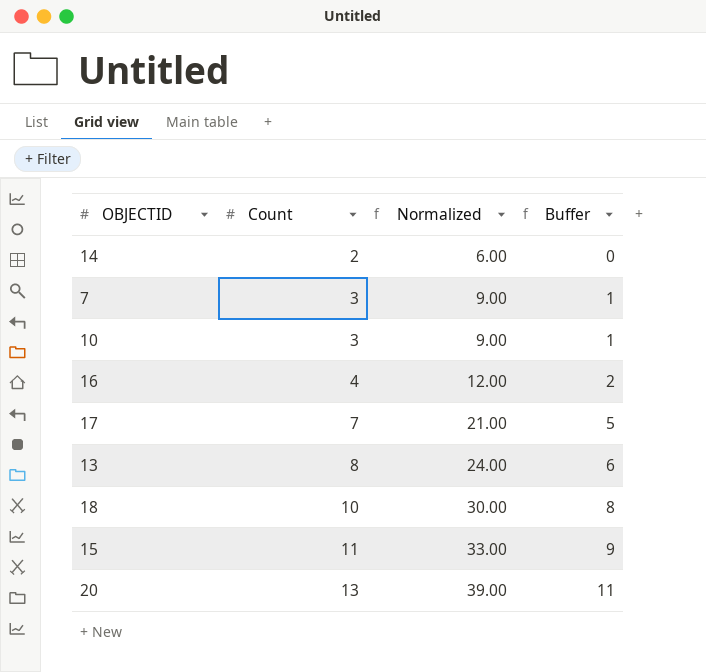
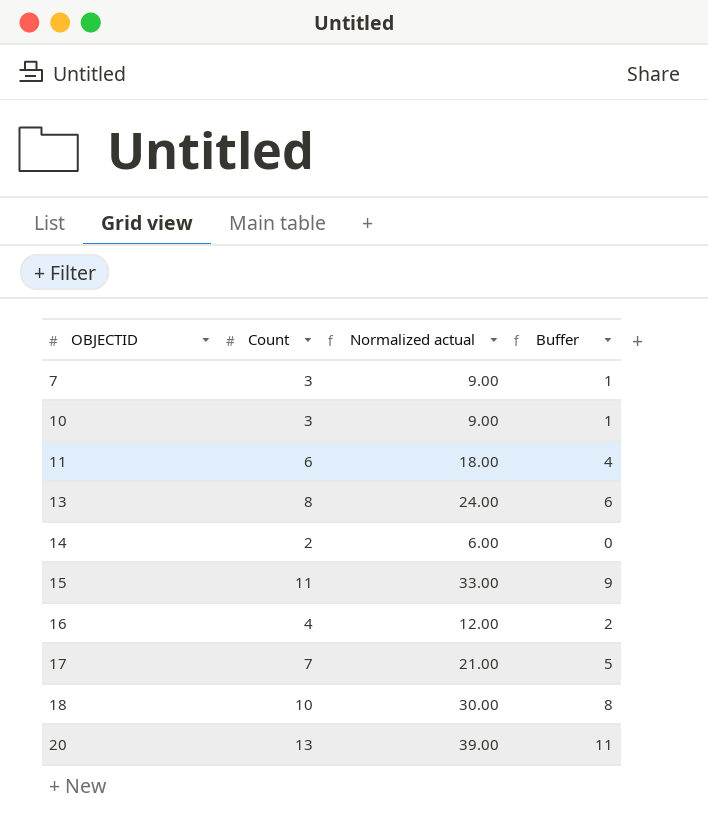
row order: Count ascending -> OBJECTID ascending
column name: Normalized -> Normalized actual
row 11: none -> 6 | 18.00 | 4

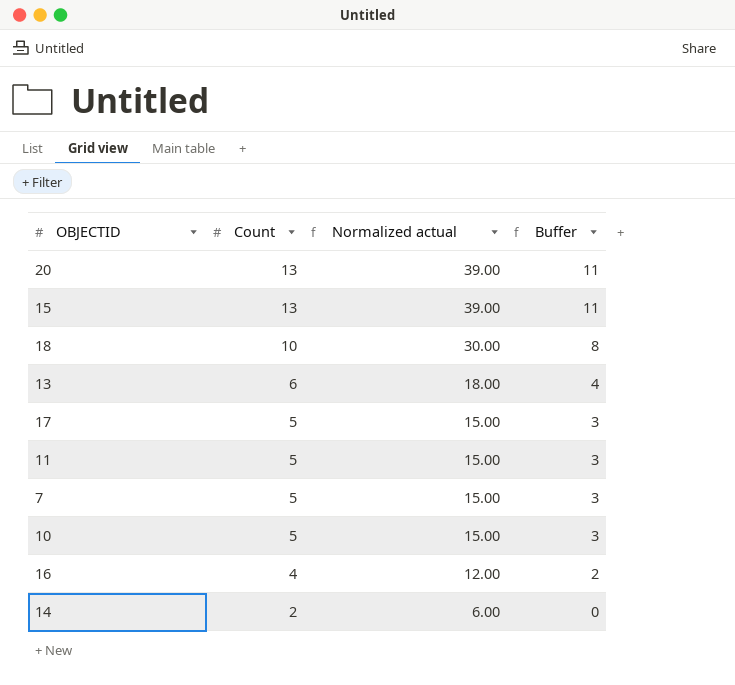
row order: OBJECTID ascending -> Count descending
15 | Count: 11 -> 13
15 | Normalized actual: 33.00 -> 39.00
15 | Buffer: 9 -> 11
13 | Count: 8 -> 6
13 | Normalized actual: 24.00 -> 18.00
13 | Buffer: 6 -> 4
17 | Count: 7 -> 5
17 | Normalized actual: 21.00 -> 15.00
17 | Buffer: 5 -> 3
11 | Count: 6 -> 5
11 | Normalized actual: 18.00 -> 15.00
11 | Buffer: 4 -> 3
7 | Count: 3 -> 5
7 | Normalized actual: 9.00 -> 15.00
7 | Buffer: 1 -> 3
10 | Count: 3 -> 5
10 | Normalized actual: 9.00 -> 15.00
10 | Buffer: 1 -> 3

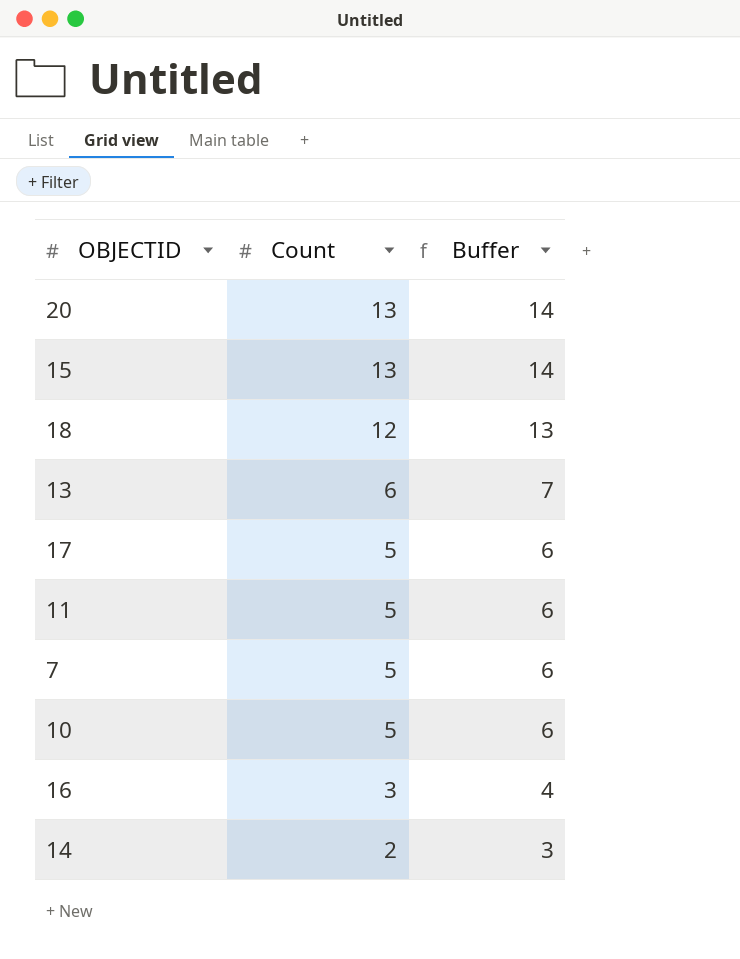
column Normalized actual | formula: [Count] * 3 -> none
column Buffer | formula: [Count] - 2 -> [Count] + 1
18 | Count: 10 -> 12
16 | Count: 4 -> 3

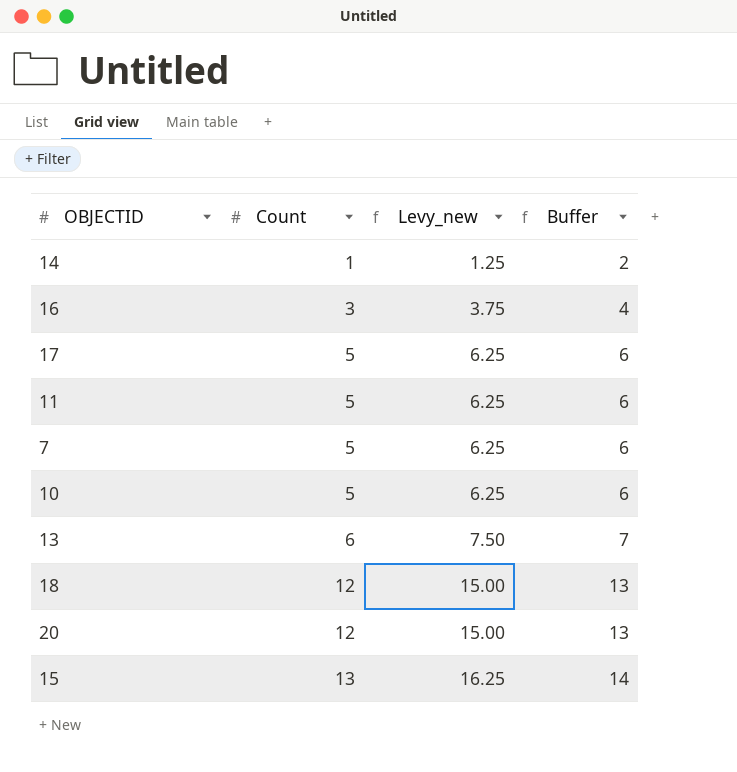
row order: Count descending -> Count ascending
column Levy_new | formula: none -> [Count] * 1.25
14 | Count: 2 -> 1
14 | Buffer: 3 -> 2
20 | Count: 13 -> 12
20 | Buffer: 14 -> 13

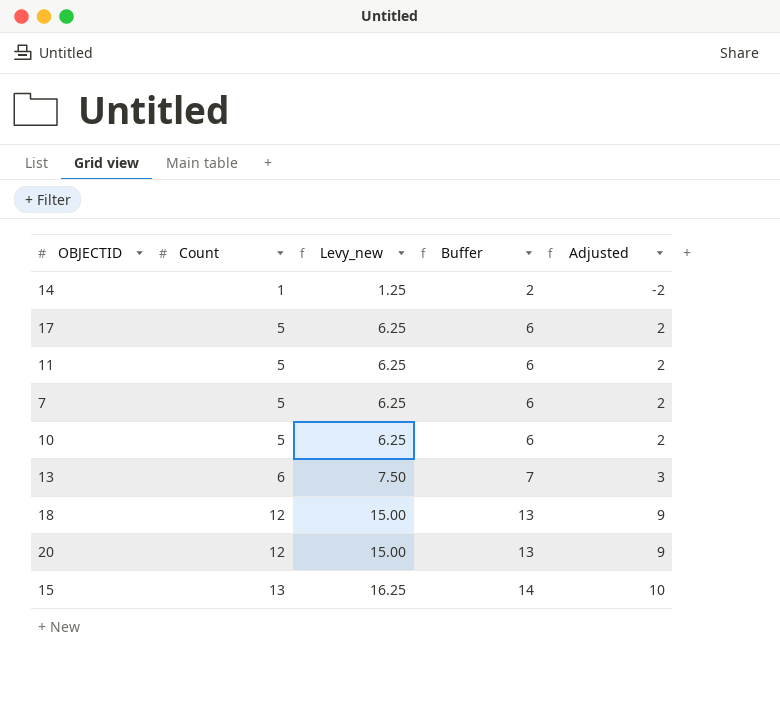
column Adjusted | formula: none -> [Count] - 3
row 16: 3 | 3.75 | 4 -> none

